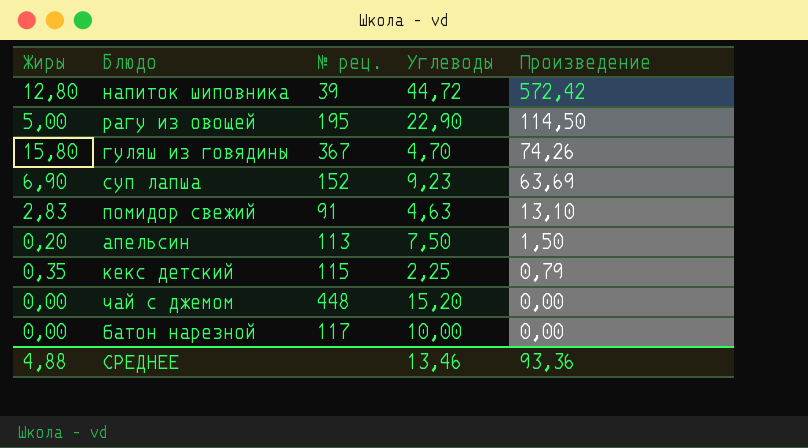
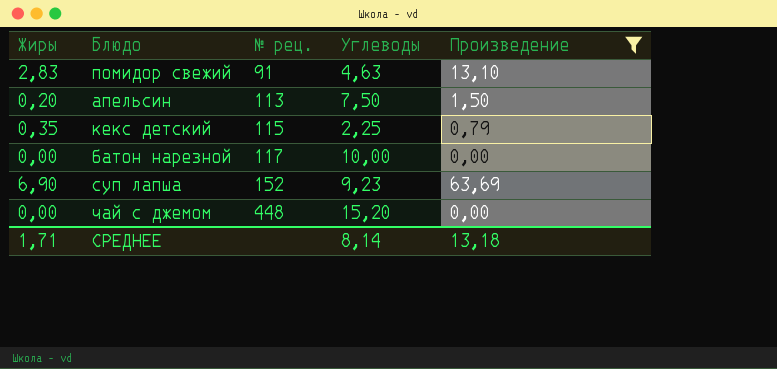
filter: none -> Произведение <= 63,69
row order: Произведение descending -> № рец. ascending
СРЕДНЕЕ | Жиры: 4,88 -> 1,71
СРЕДНЕЕ | Углеводы: 13,46 -> 8,14
СРЕДНЕЕ | Произведение: 93,36 -> 13,18

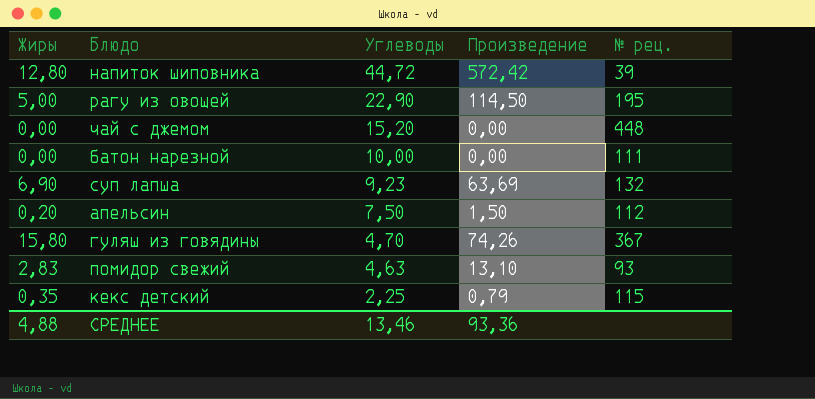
filter: Произведение <= 63,69 -> none
row order: № рец. ascending -> Углеводы descending
column № рец. | position: 3 -> 5
батон нарезной | № рец.: 117 -> 111
суп лапша | № рец.: 152 -> 132
апельсин | № рец.: 113 -> 112
помидор свежий | № рец.: 91 -> 93
СРЕДНЕЕ | Жиры: 1,71 -> 4,88
СРЕДНЕЕ | Углеводы: 8,14 -> 13,46
СРЕДНЕЕ | Произведение: 13,18 -> 93,36

